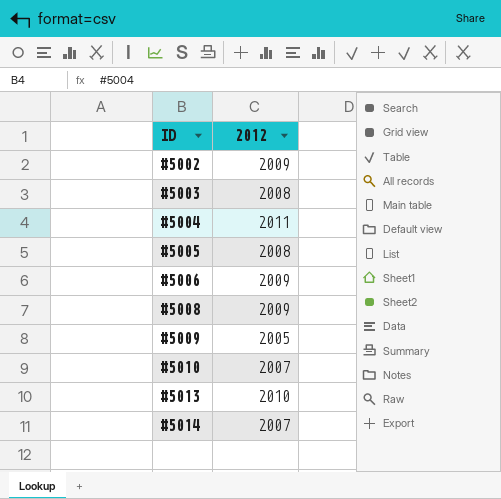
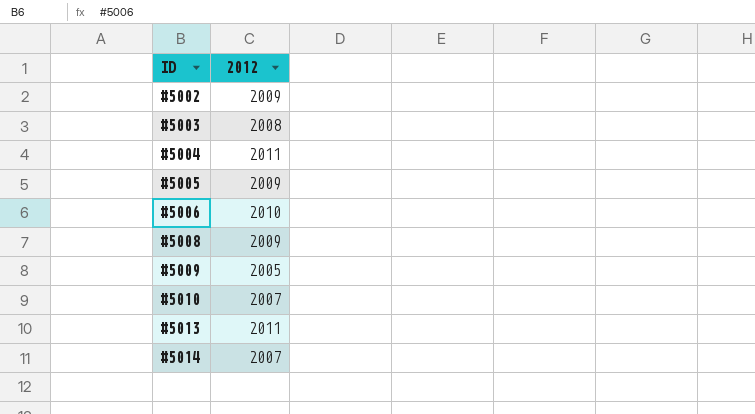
#5005 | 2012: 2008 -> 2009
#5006 | 2012: 2009 -> 2010
#5013 | 2012: 2010 -> 2011

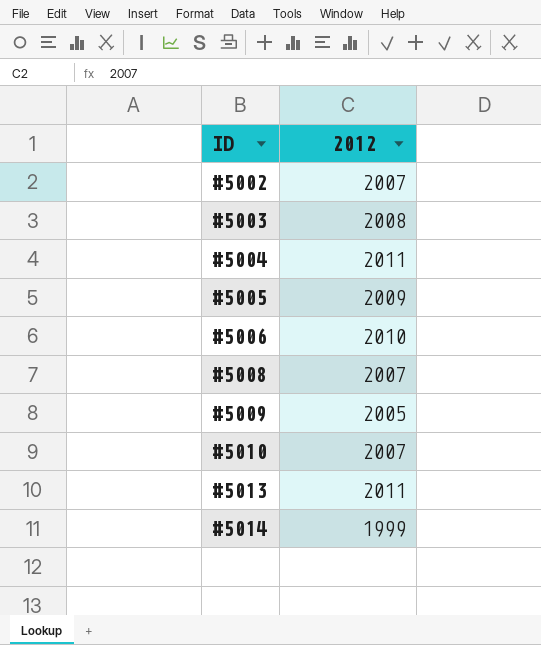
#5002 | 2012: 2009 -> 2007
#5008 | 2012: 2009 -> 2007
#5014 | 2012: 2007 -> 1999

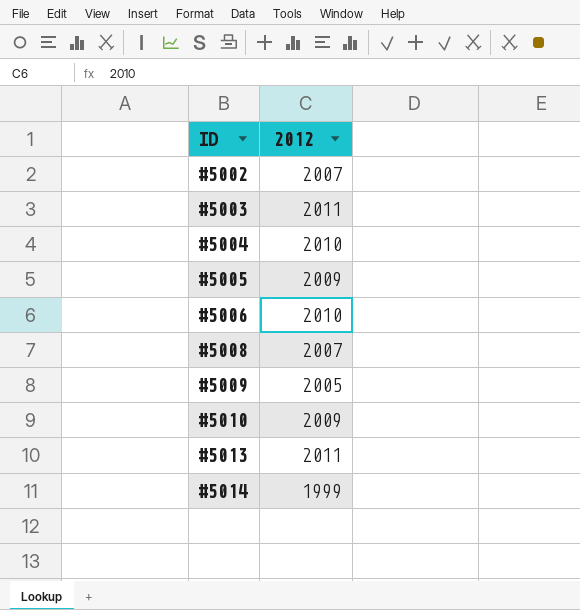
#5003 | 2012: 2008 -> 2011
#5004 | 2012: 2011 -> 2010
#5010 | 2012: 2007 -> 2009

